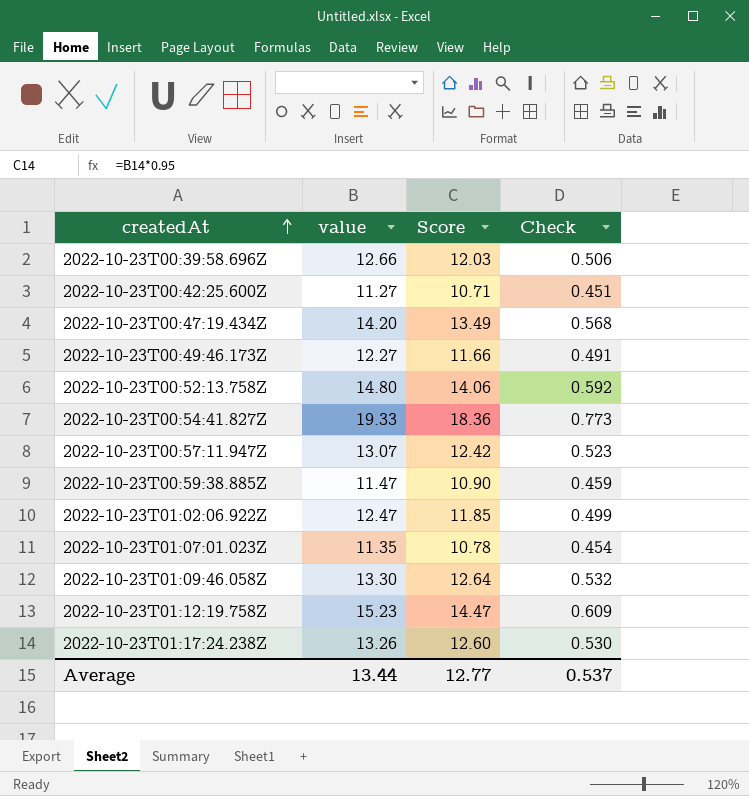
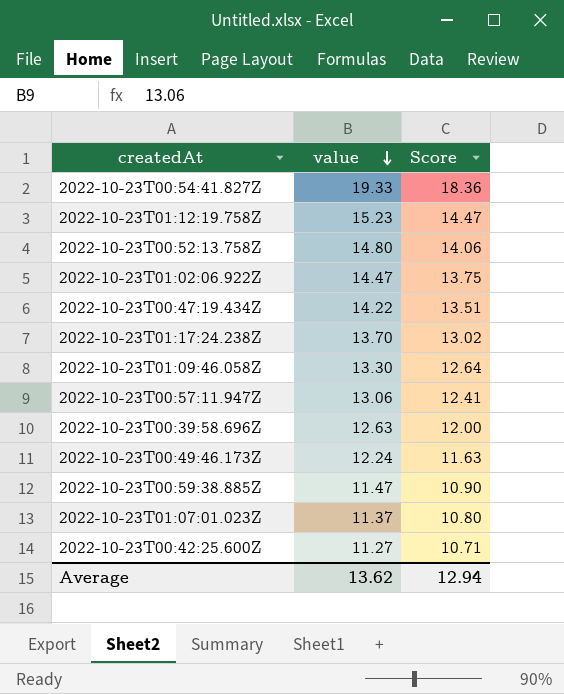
row order: createdAt ascending -> value descending
column Check | formula: [value] * 0.04 -> none
2022-10-23T01:02:06.922Z | value: 12.47 -> 14.47
2022-10-23T01:02:06.922Z | Score: 11.85 -> 13.75
2022-10-23T00:47:19.434Z | value: 14.20 -> 14.22
2022-10-23T00:47:19.434Z | Score: 13.49 -> 13.51
2022-10-23T01:17:24.238Z | value: 13.26 -> 13.70
2022-10-23T01:17:24.238Z | Score: 12.60 -> 13.02
2022-10-23T00:57:11.947Z | value: 13.07 -> 13.06
2022-10-23T00:57:11.947Z | Score: 12.42 -> 12.41
2022-10-23T00:39:58.696Z | value: 12.66 -> 12.63
2022-10-23T00:39:58.696Z | Score: 12.03 -> 12.00
2022-10-23T00:49:46.173Z | value: 12.27 -> 12.24
2022-10-23T00:49:46.173Z | Score: 11.66 -> 11.63
2022-10-23T01:07:01.023Z | value: 11.35 -> 11.37
2022-10-23T01:07:01.023Z | Score: 10.78 -> 10.80
Average | value: 13.44 -> 13.62
Average | Score: 12.77 -> 12.94

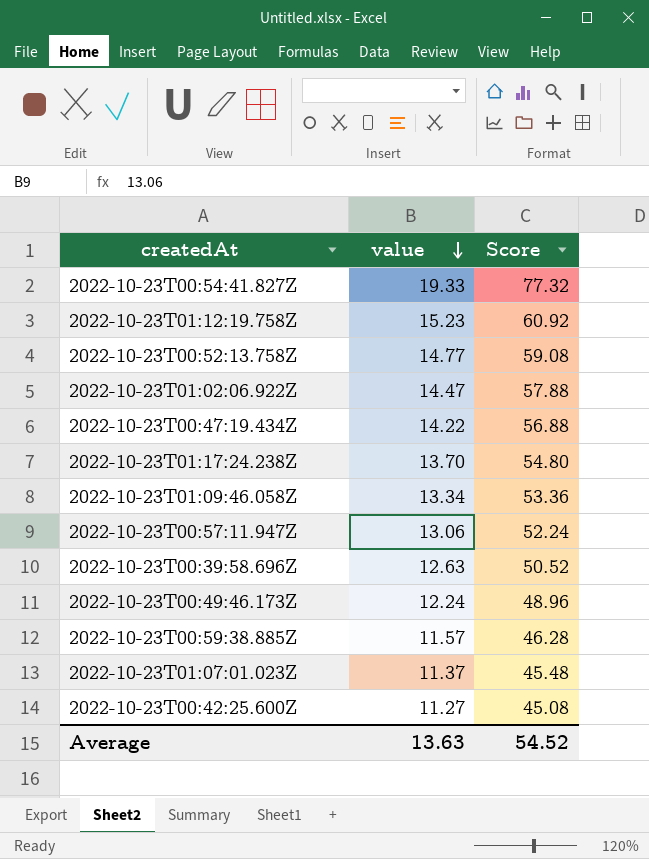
column Score | formula: [value] * 0.95 -> [value] * 4
2022-10-23T00:52:13.758Z | value: 14.80 -> 14.77
2022-10-23T01:09:46.058Z | value: 13.30 -> 13.34
2022-10-23T00:59:38.885Z | value: 11.47 -> 11.57
Average | value: 13.62 -> 13.63
Average | Score: 12.94 -> 54.52

